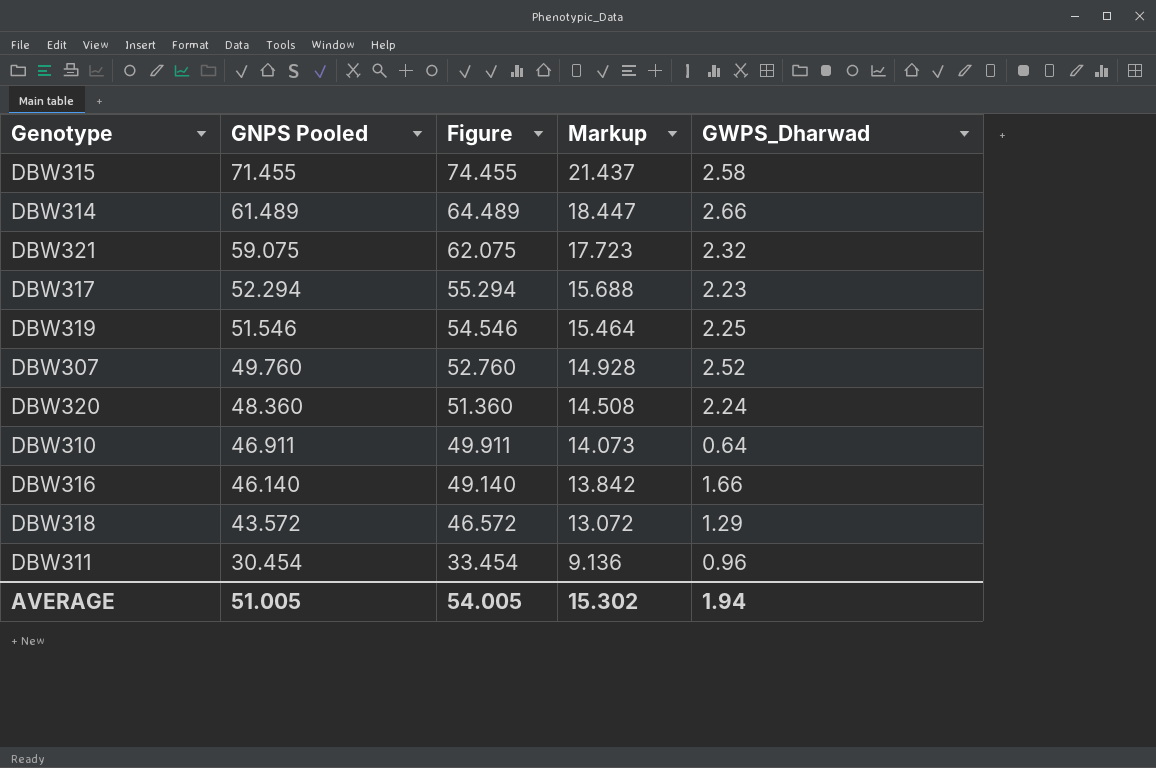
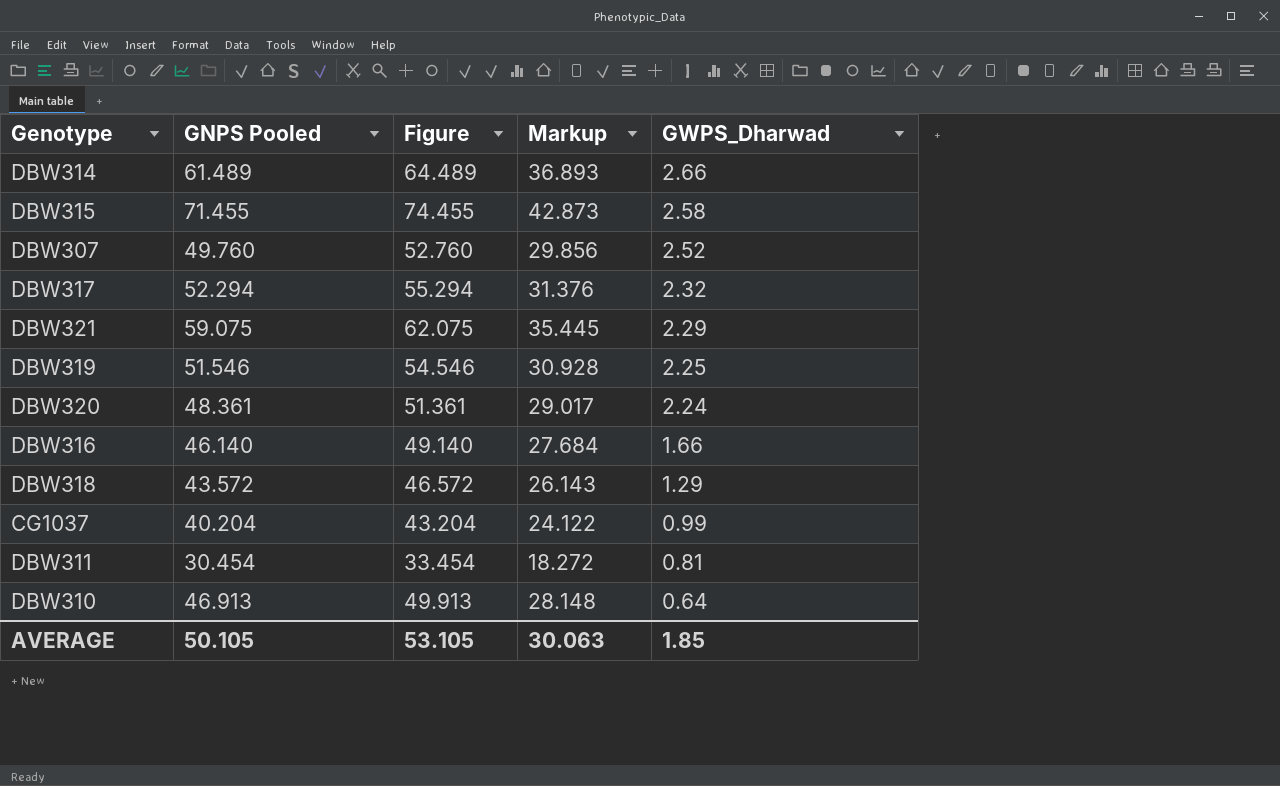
row order: GNPS Pooled descending -> GWPS_Dharwad descending
column Markup | formula: [GNPS Pooled] * 0.3 -> [GNPS Pooled] * 0.6
DBW317 | GWPS_Dharwad: 2.23 -> 2.32
DBW321 | GWPS_Dharwad: 2.32 -> 2.29
DBW320 | GNPS Pooled: 48.360 -> 48.361
DBW320 | Figure: 51.360 -> 51.361
row CG1037: none -> 40.204 | 43.204 | 24.122 | 0.99
DBW311 | GWPS_Dharwad: 0.96 -> 0.81
DBW310 | GNPS Pooled: 46.911 -> 46.913
DBW310 | Figure: 49.911 -> 49.913
AVERAGE | GNPS Pooled: 51.005 -> 50.105
AVERAGE | Figure: 54.005 -> 53.105
AVERAGE | Markup: 15.302 -> 30.063
AVERAGE | GWPS_Dharwad: 1.94 -> 1.85

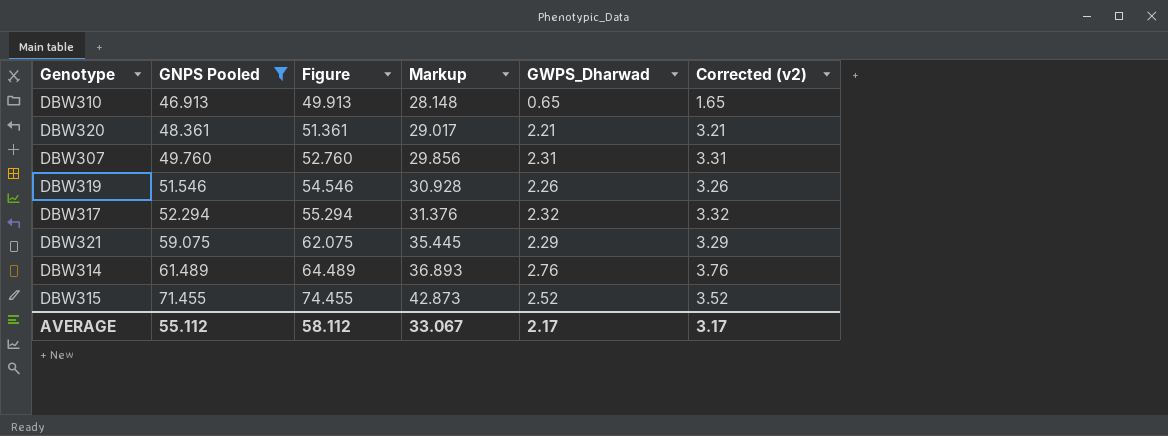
filter: none -> GNPS Pooled >= 46.913
row order: GWPS_Dharwad descending -> GNPS Pooled ascending
column Corrected (v2) | formula: none -> [GWPS_Dharwad] + 1
DBW310 | GWPS_Dharwad: 0.64 -> 0.65
DBW320 | GWPS_Dharwad: 2.24 -> 2.21
DBW307 | GWPS_Dharwad: 2.52 -> 2.31
DBW319 | GWPS_Dharwad: 2.25 -> 2.26
DBW314 | GWPS_Dharwad: 2.66 -> 2.76
DBW315 | GWPS_Dharwad: 2.58 -> 2.52
AVERAGE | GNPS Pooled: 50.105 -> 55.112
AVERAGE | Figure: 53.105 -> 58.112
AVERAGE | Markup: 30.063 -> 33.067
AVERAGE | GWPS_Dharwad: 1.85 -> 2.17

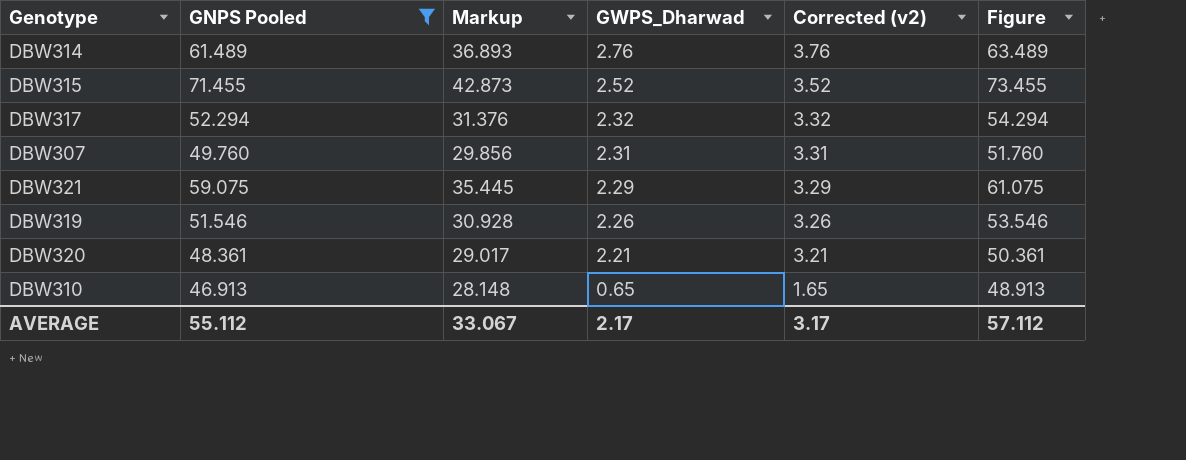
row order: GNPS Pooled ascending -> GWPS_Dharwad descending
column Figure | formula: [GNPS Pooled] + 3 -> [GNPS Pooled] + 2
column Figure | position: 3 -> 6
AVERAGE | Figure: 58.112 -> 57.112

